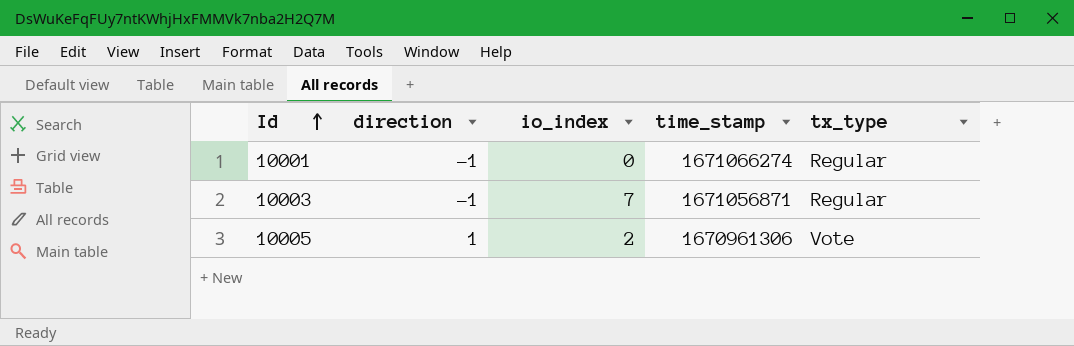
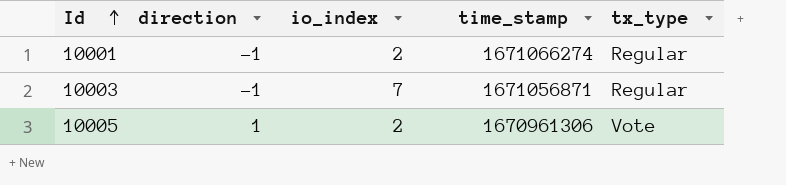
10001 | io_index: 0 -> 2

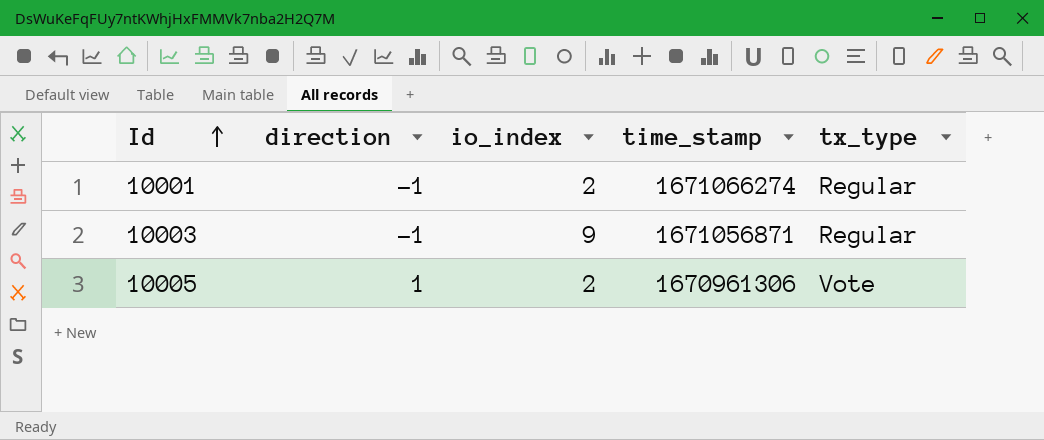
10003 | io_index: 7 -> 9

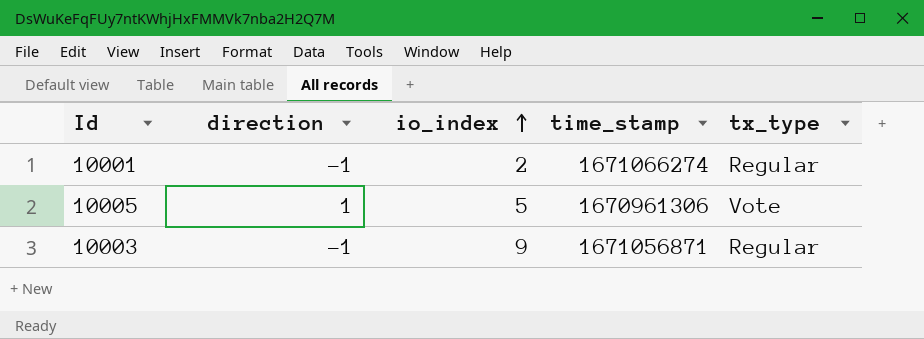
row order: Id ascending -> io_index ascending
10005 | io_index: 2 -> 5

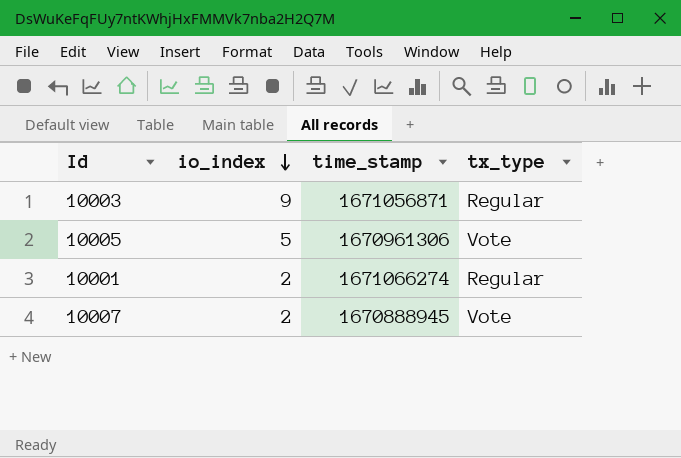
row order: io_index ascending -> io_index descending
column direction | position: 2 -> none
row 10007: none -> 2 | 1670888945 | Vote

